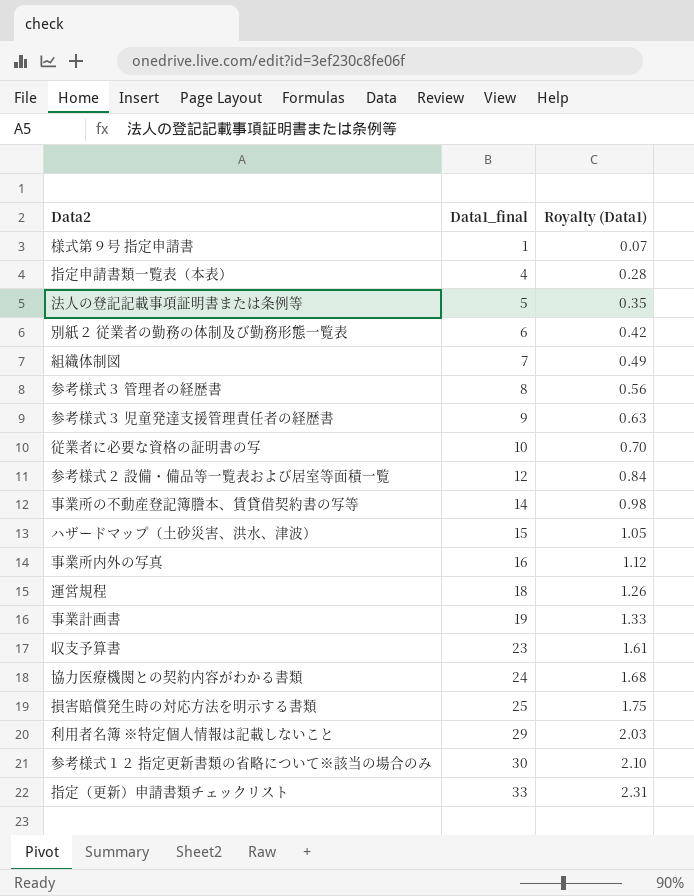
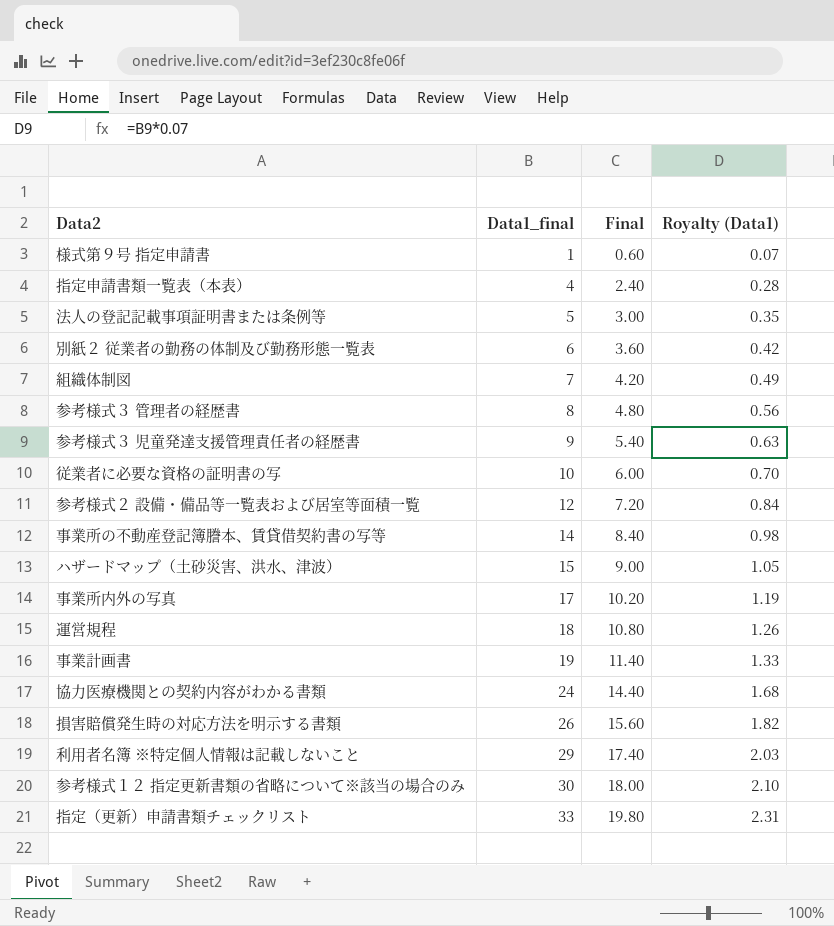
column Final | formula: none -> [Data1_final] * 0.6
row 収支予算書: 23 | 1.61 -> none
事業所内外の写真 | Data1_final: 16 -> 17
事業所内外の写真 | Royalty (Data1): 1.12 -> 1.19
損害賠償発生時の対応方法を明示する書類 | Data1_final: 25 -> 26
損害賠償発生時の対応方法を明示する書類 | Royalty (Data1): 1.75 -> 1.82

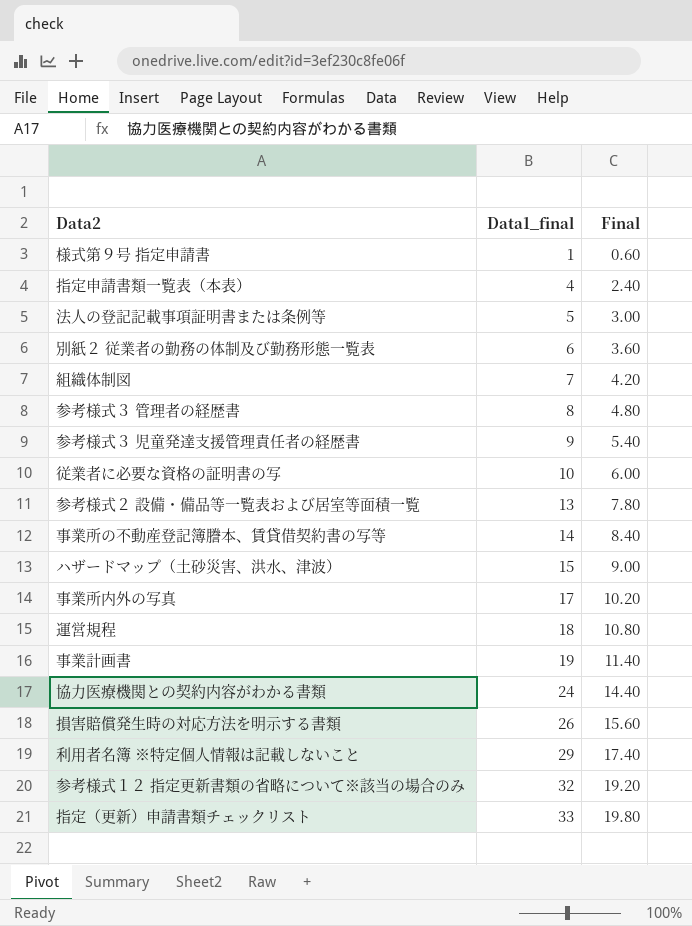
column Royalty (Data1) | formula: [Data1_final] * 0.07 -> none
参考様式２ 設備・備品等一覧表および居室等面積一覧 | Data1_final: 12 -> 13
参考様式２ 設備・備品等一覧表および居室等面積一覧 | Final: 7.20 -> 7.80
参考様式１２ 指定更新書類の省略について※該当の場合のみ | Data1_final: 30 -> 32
参考様式１２ 指定更新書類の省略について※該当の場合のみ | Final: 18.00 -> 19.20

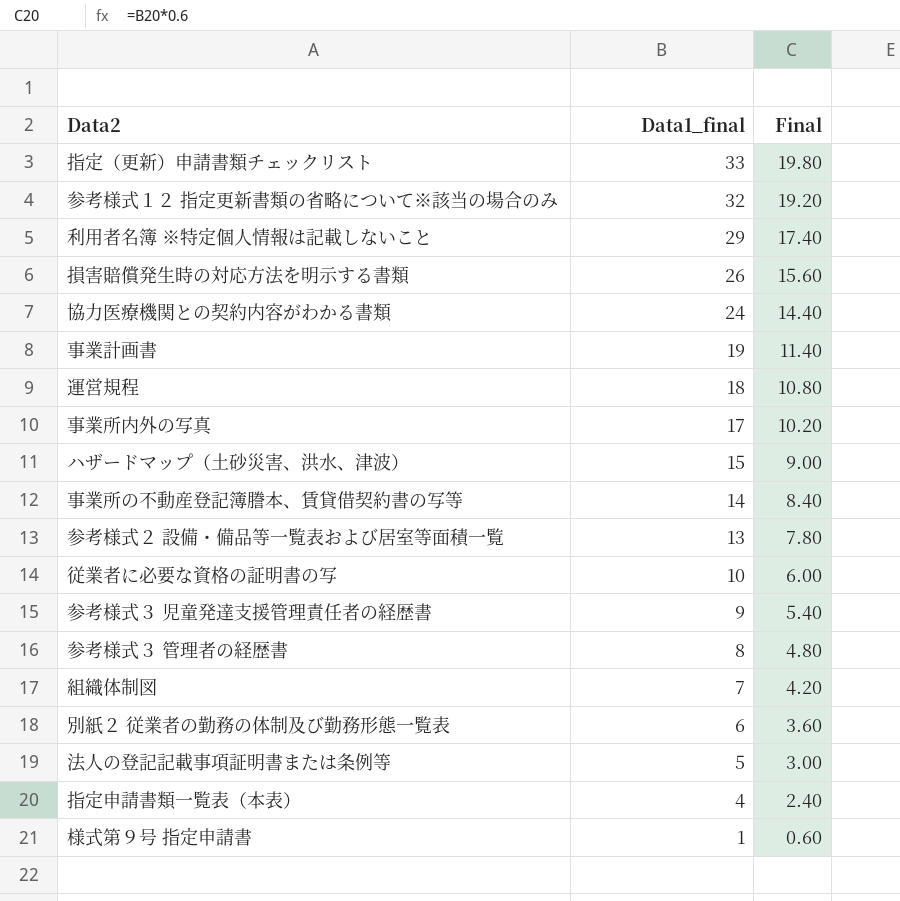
row order: Data1_final ascending -> Data1_final descending

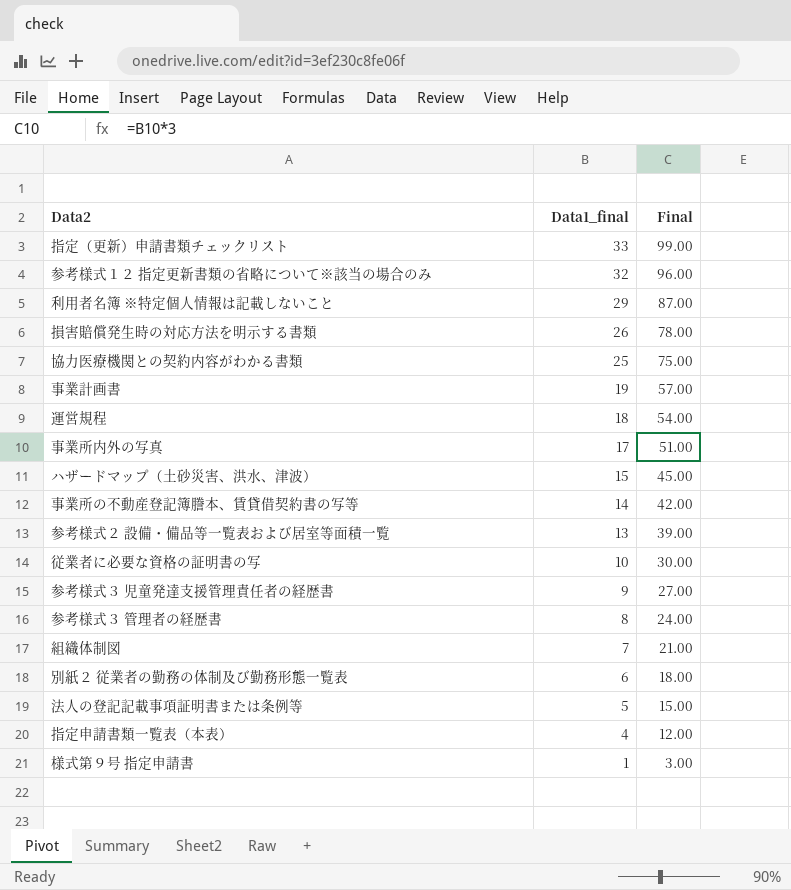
column Final | formula: [Data1_final] * 0.6 -> [Data1_final] * 3
協力医療機関との契約内容がわかる書類 | Data1_final: 24 -> 25

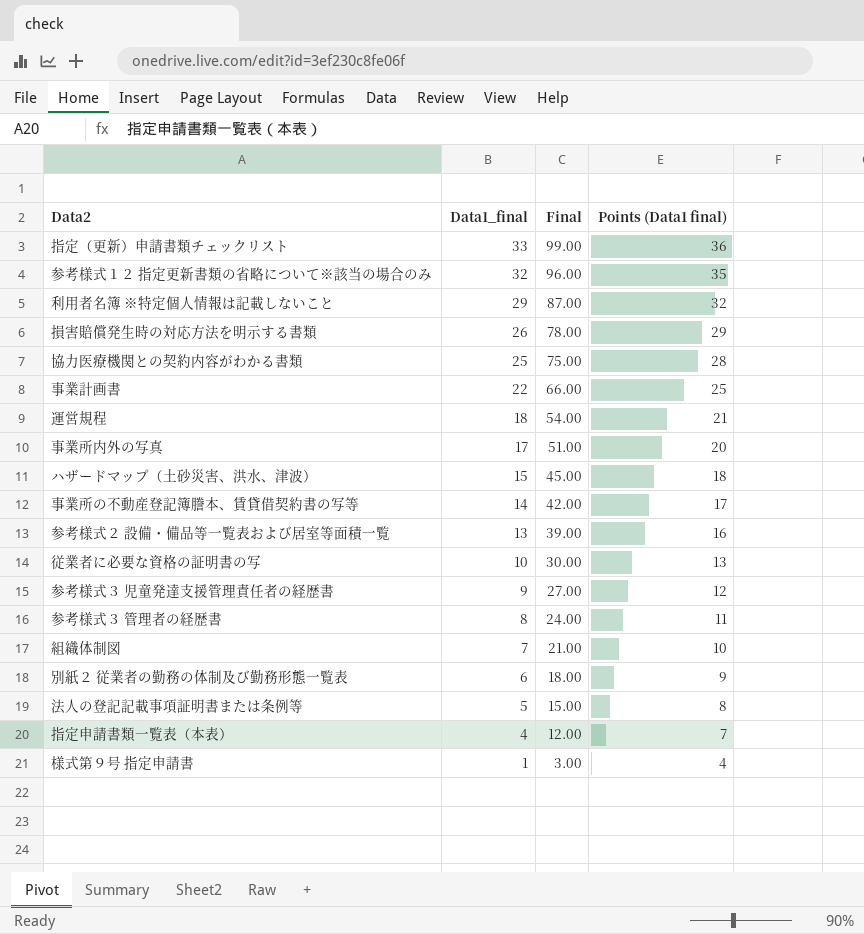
column Points (Data1 final) | formula: none -> [Data1_final] + 3
事業計画書 | Data1_final: 19 -> 22
事業計画書 | Final: 57.00 -> 66.00

